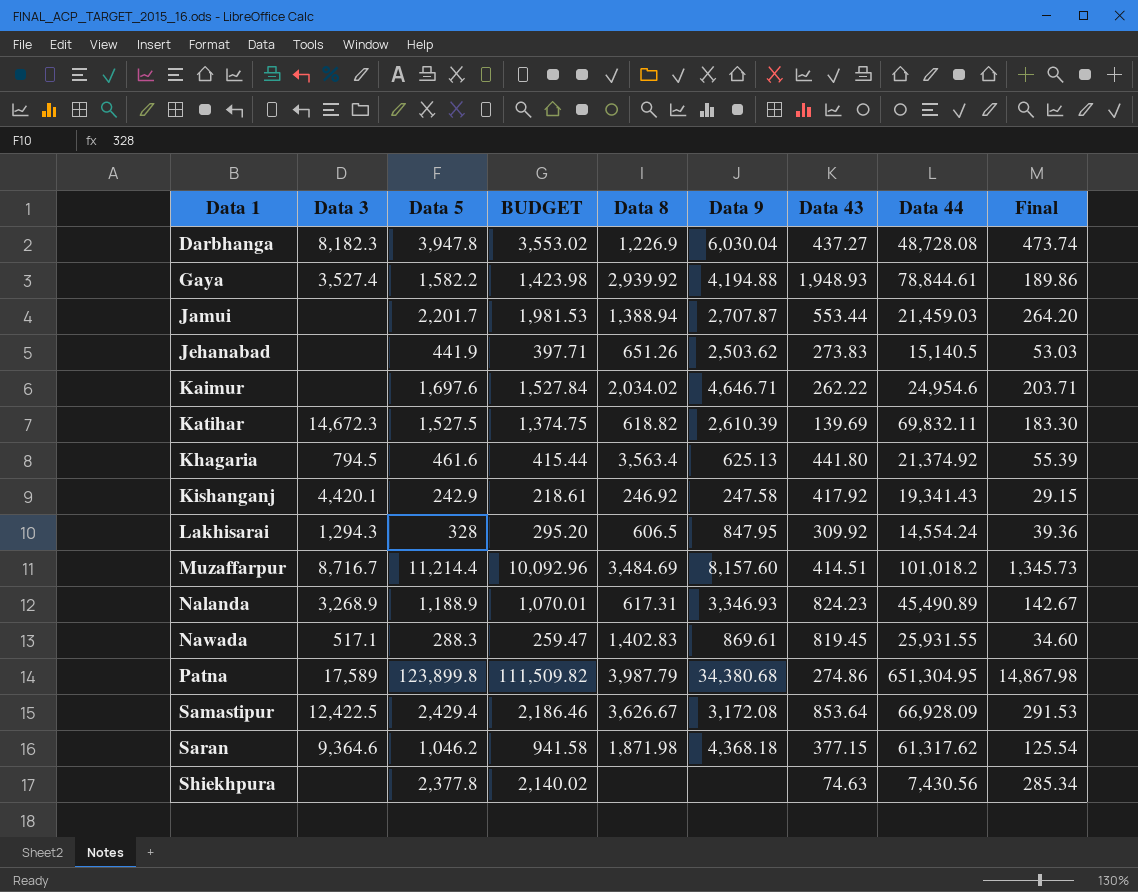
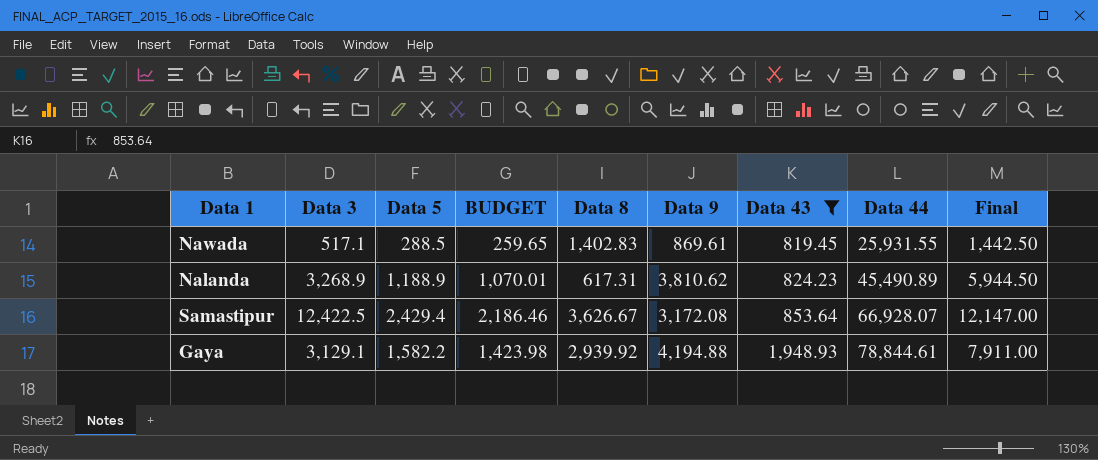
filter: none -> Data 43 >= 819.45
row order: Data 1 ascending -> Data 43 ascending
column Final | formula: [Data 5] * 0.12 -> [Data 5] * 5
Nawada | Data 5: 288.3 -> 288.5
Nawada | BUDGET: 259.47 -> 259.65
Nalanda | Data 9: 3,346.93 -> 3,810.62
Samastipur | Data 44: 66,928.09 -> 66,928.07
Gaya | Data 3: 3,527.4 -> 3,129.1

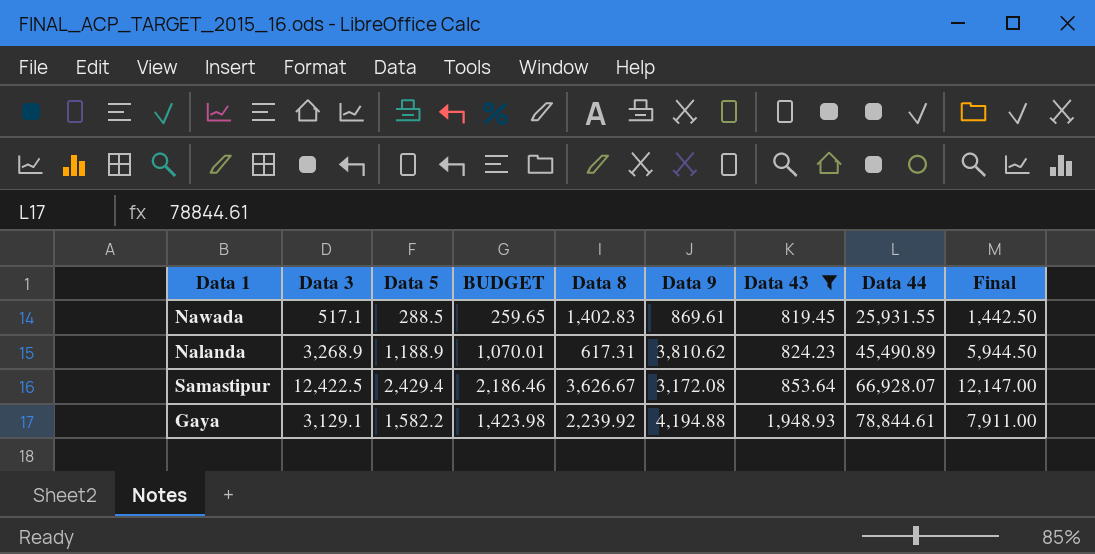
Gaya | Data 8: 2,939.92 -> 2,239.92

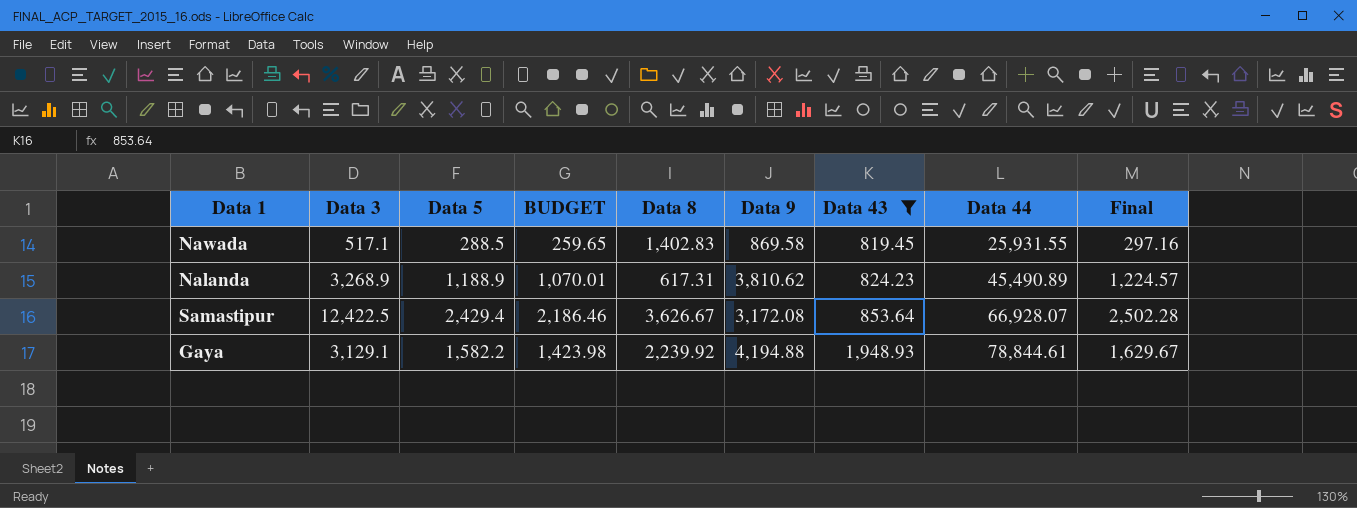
column Final | formula: [Data 5] * 5 -> [Data 5] * 1.03
Nawada | Data 9: 869.61 -> 869.58

